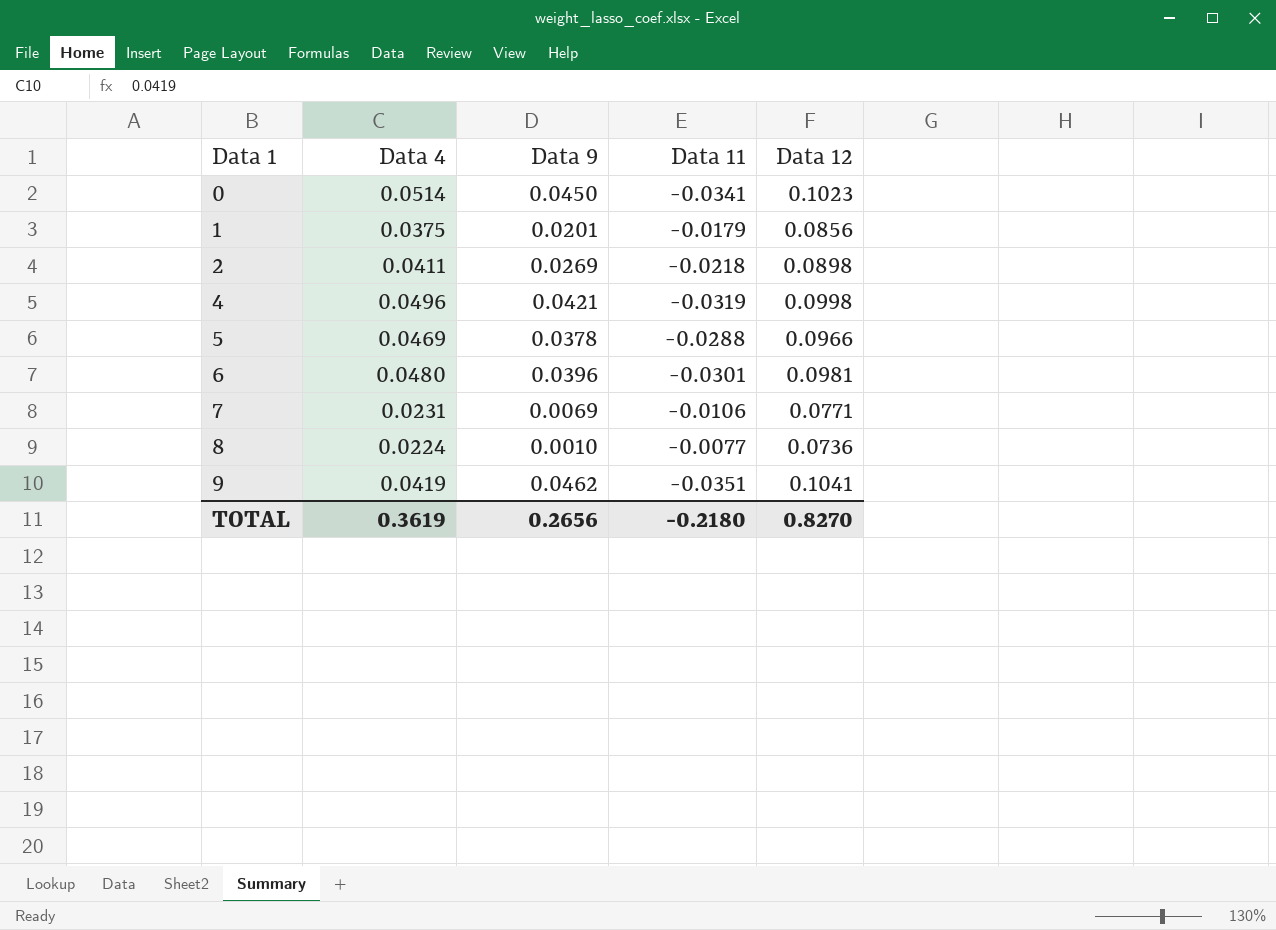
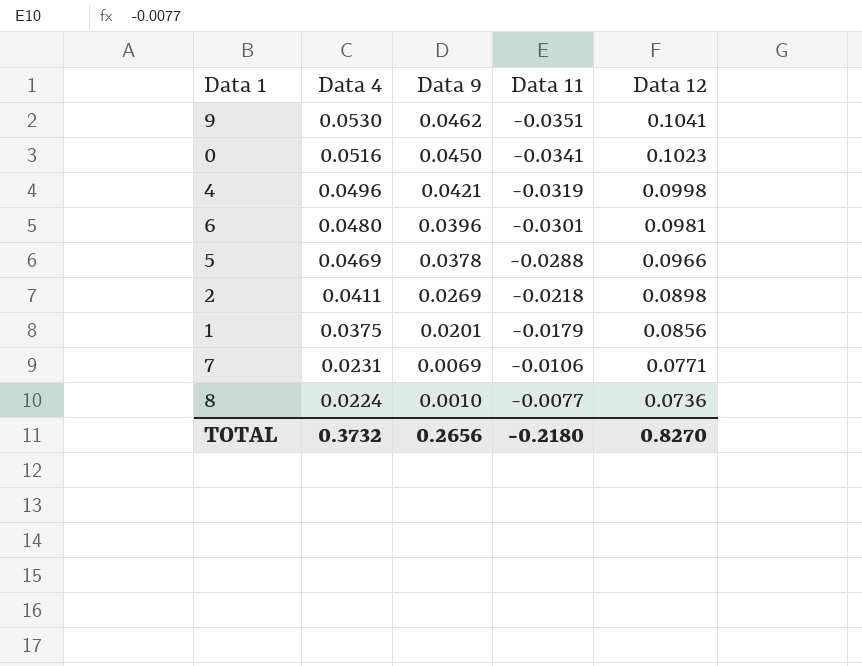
row order: Data 1 ascending -> Data 4 descending
9 | Data 4: 0.0419 -> 0.0530
0 | Data 4: 0.0514 -> 0.0516
TOTAL | Data 4: 0.3619 -> 0.3732

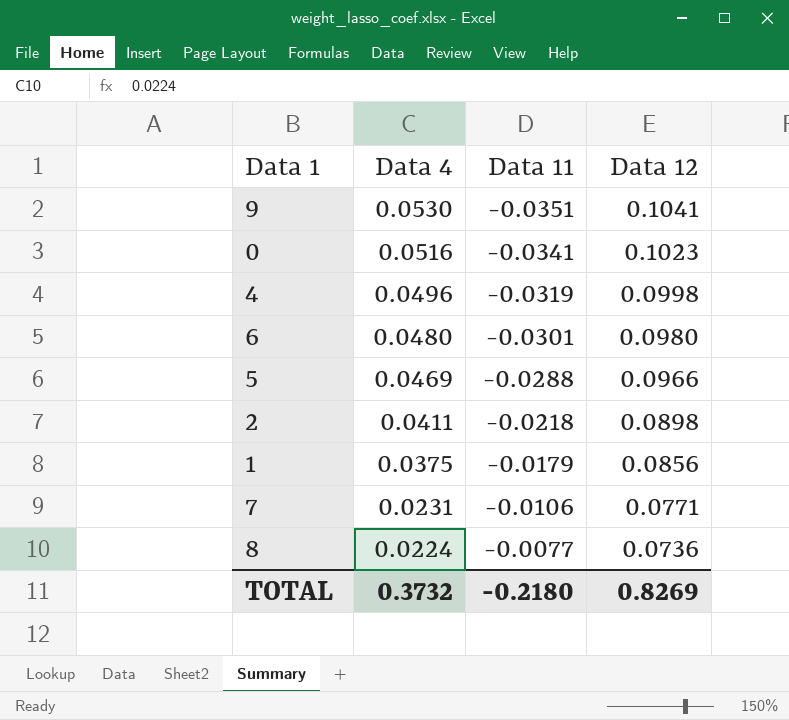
column Data 9 | position: 3 -> none
6 | Data 12: 0.0981 -> 0.0980
TOTAL | Data 12: 0.8270 -> 0.8269

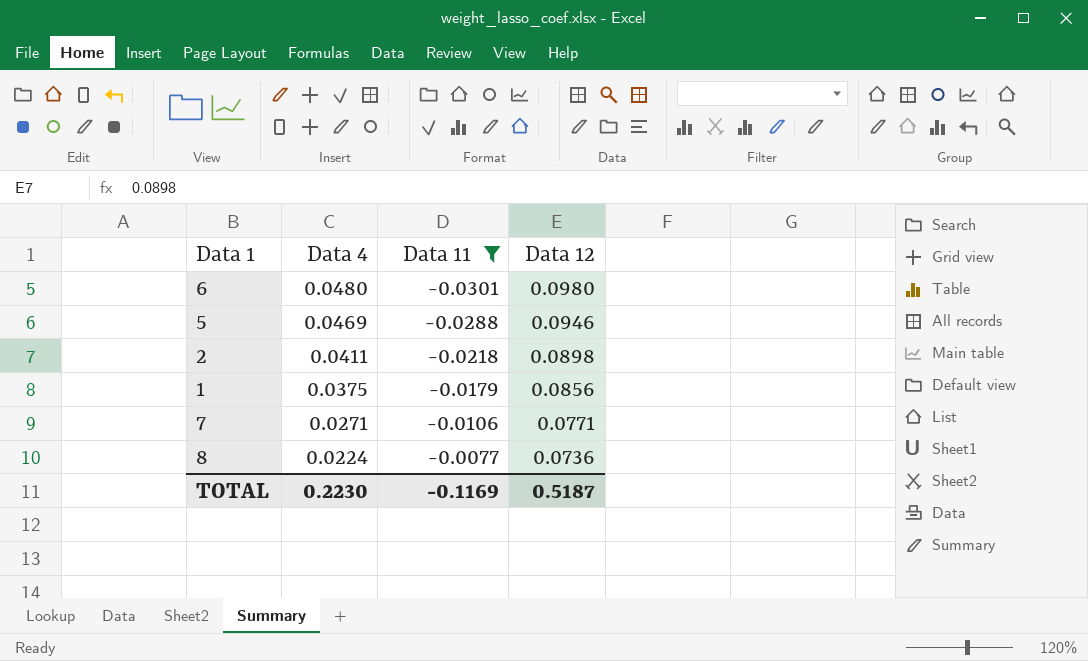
filter: none -> Data 11 >= -0.0301
5 | Data 12: 0.0966 -> 0.0946
7 | Data 4: 0.0231 -> 0.0271
TOTAL | Data 4: 0.3732 -> 0.2230
TOTAL | Data 11: -0.2180 -> -0.1169
TOTAL | Data 12: 0.8269 -> 0.5187

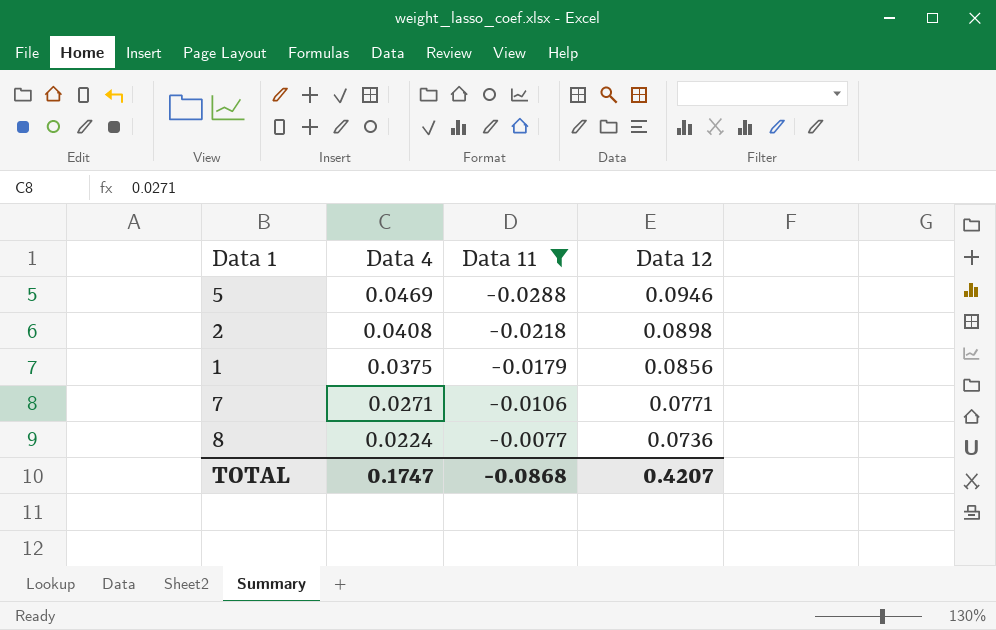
row 6: 0.0480 | -0.0301 | 0.0980 -> none
2 | Data 4: 0.0411 -> 0.0408
TOTAL | Data 4: 0.2230 -> 0.1747
TOTAL | Data 11: -0.1169 -> -0.0868
TOTAL | Data 12: 0.5187 -> 0.4207

